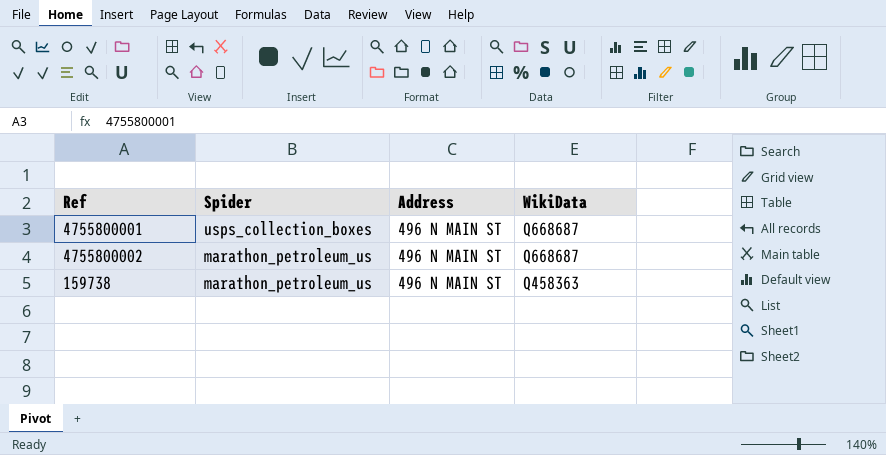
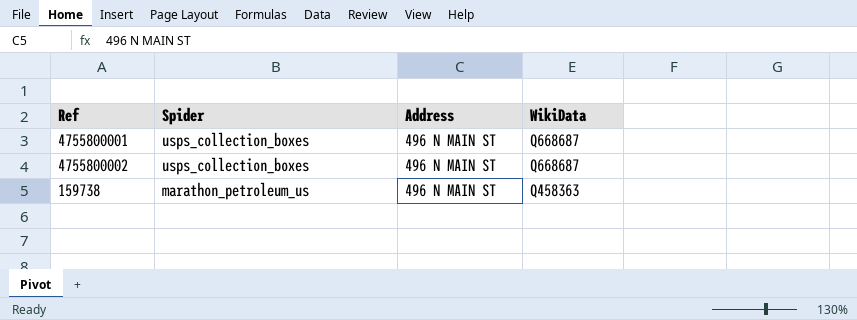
4755800002 | Spider: marathon_petroleum_us -> usps_collection_boxes

